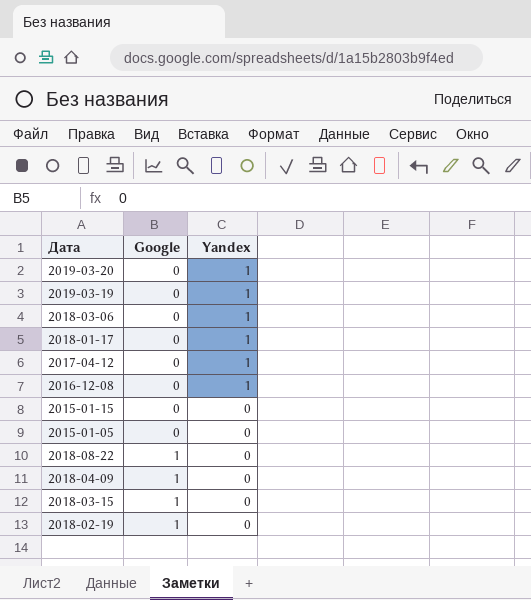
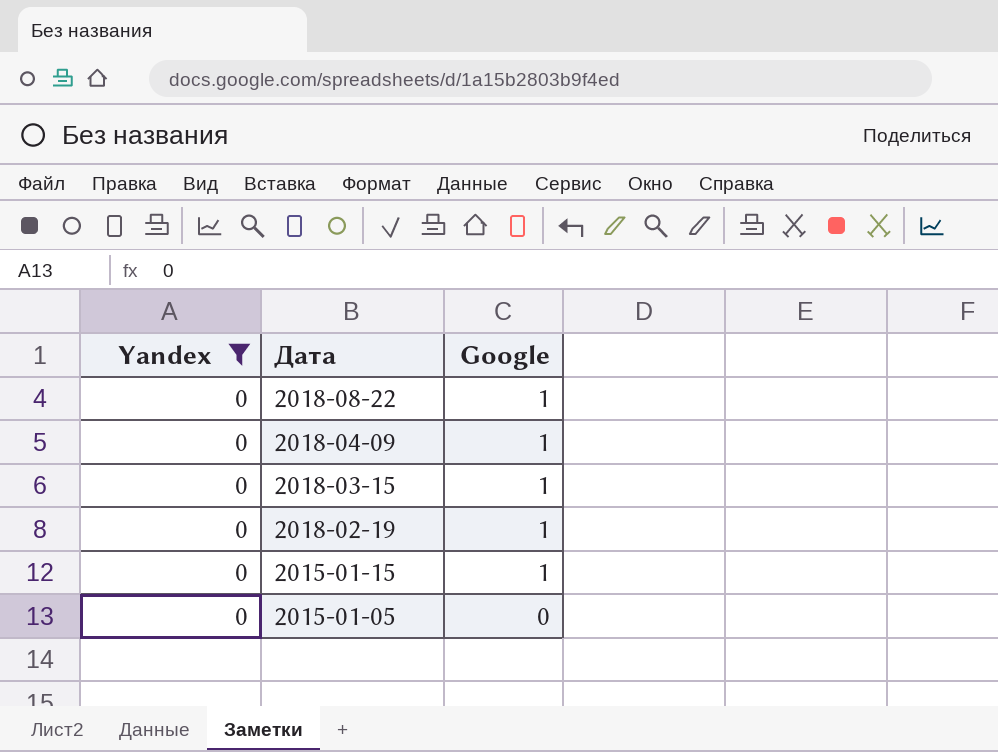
filter: none -> Yandex = 0
row order: Google ascending -> Дата descending
column Yandex | position: 3 -> 1
2015-01-15 | Google: 0 -> 1

